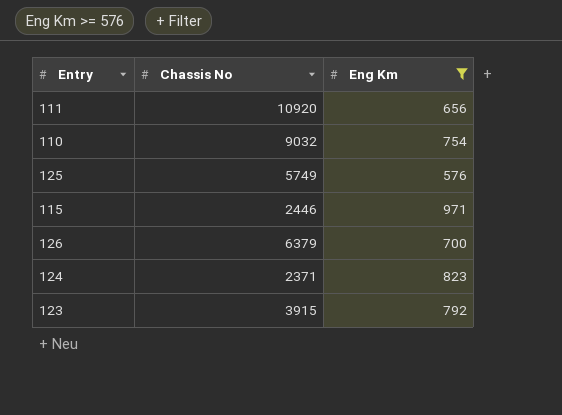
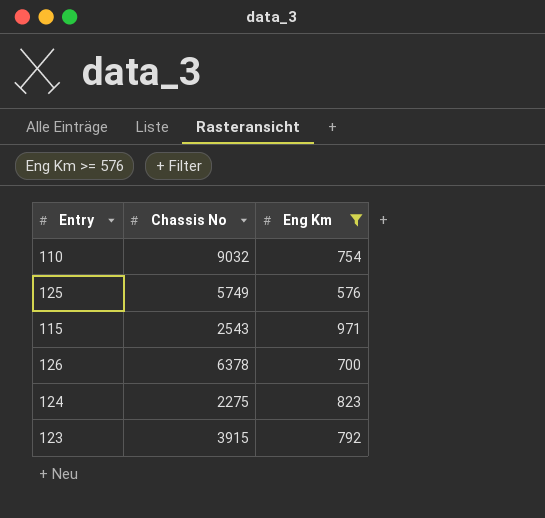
row 111: 10920 | 656 -> none
115 | Chassis No: 2446 -> 2543
126 | Chassis No: 6379 -> 6378
124 | Chassis No: 2371 -> 2275

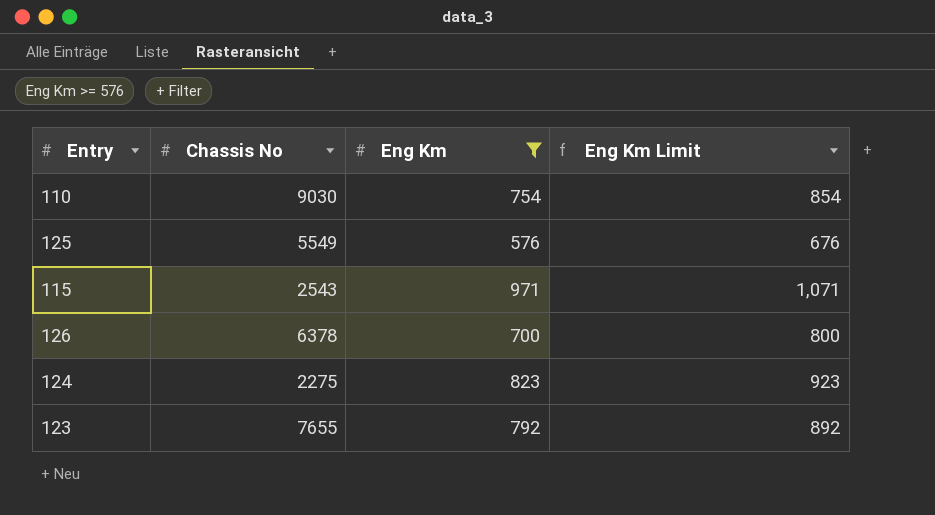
column Eng Km Limit | formula: none -> [Eng Km] + 100
110 | Chassis No: 9032 -> 9030
125 | Chassis No: 5749 -> 5549
123 | Chassis No: 3915 -> 7655

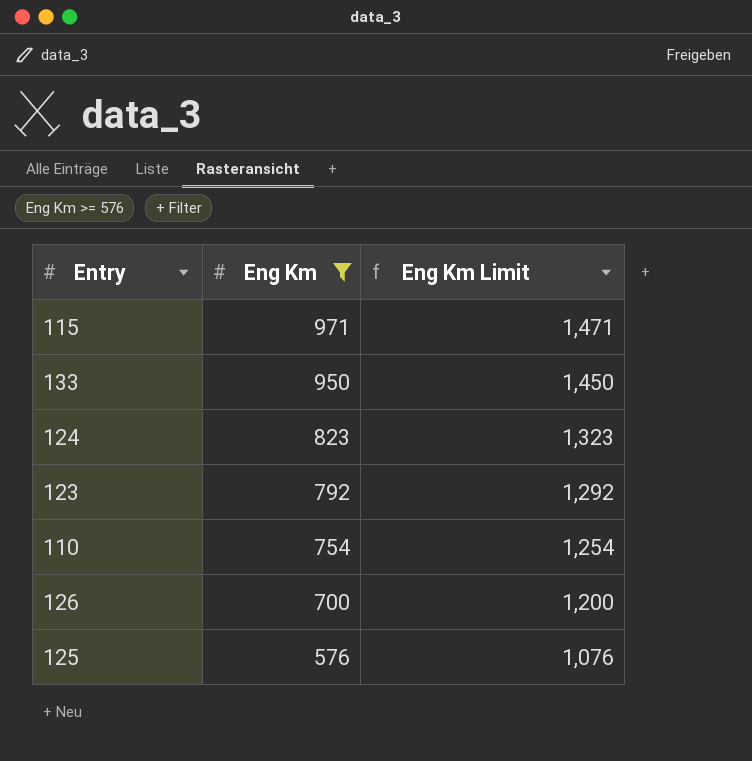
row order: none -> Eng Km descending
column Chassis No | position: 2 -> none
column Eng Km Limit | formula: [Eng Km] + 100 -> [Eng Km] + 500
row 133: none -> 950 | 1,450

